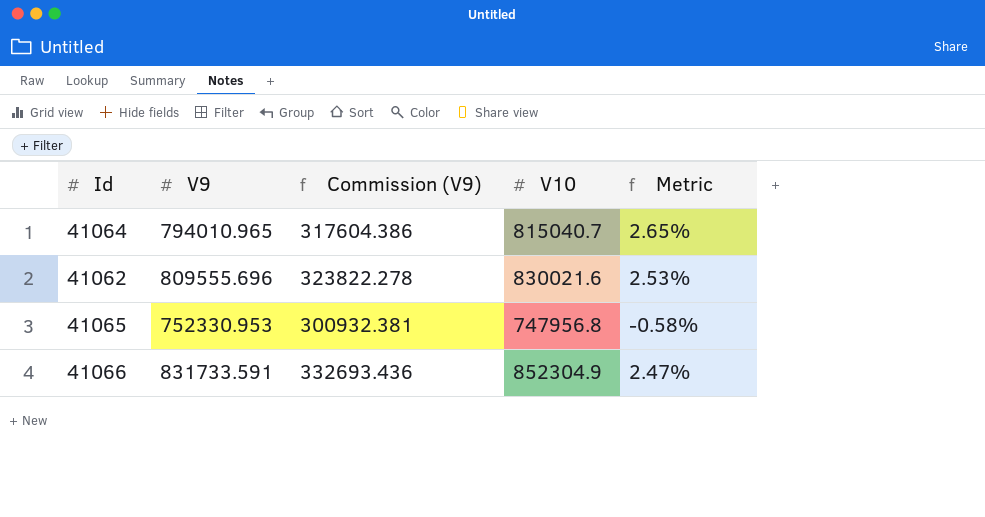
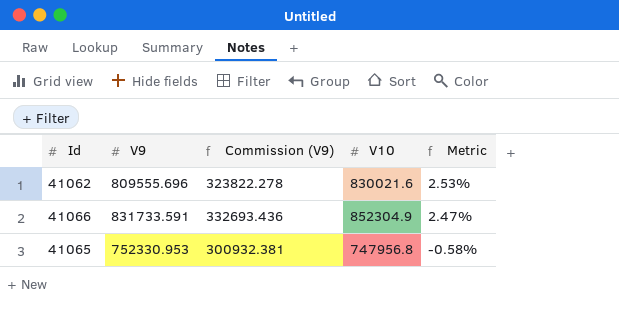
row order: none -> Metric descending
row 41064: 794010.965 | 317604.386 | 815040.7 | 2.65% -> none

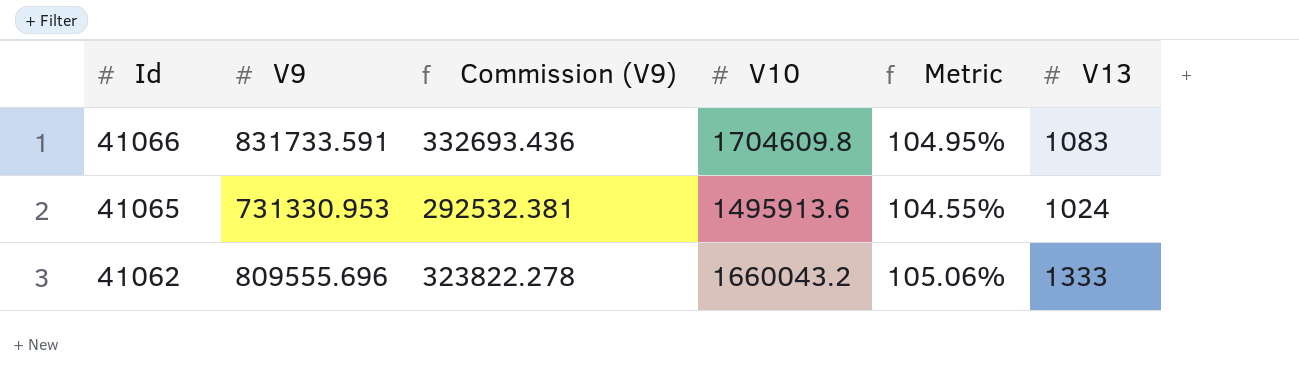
row order: Metric descending -> Id descending
column V13 | position: none -> 6
41066 | V10: 852304.9 -> 1704609.8
41066 | Metric: 2.47% -> 104.95%
41065 | V9: 752330.953 -> 731330.953
41065 | Commission (V9): 300932.381 -> 292532.381
41065 | V10: 747956.8 -> 1495913.6
41065 | Metric: -0.58% -> 104.55%
41062 | V10: 830021.6 -> 1660043.2
41062 | Metric: 2.53% -> 105.06%

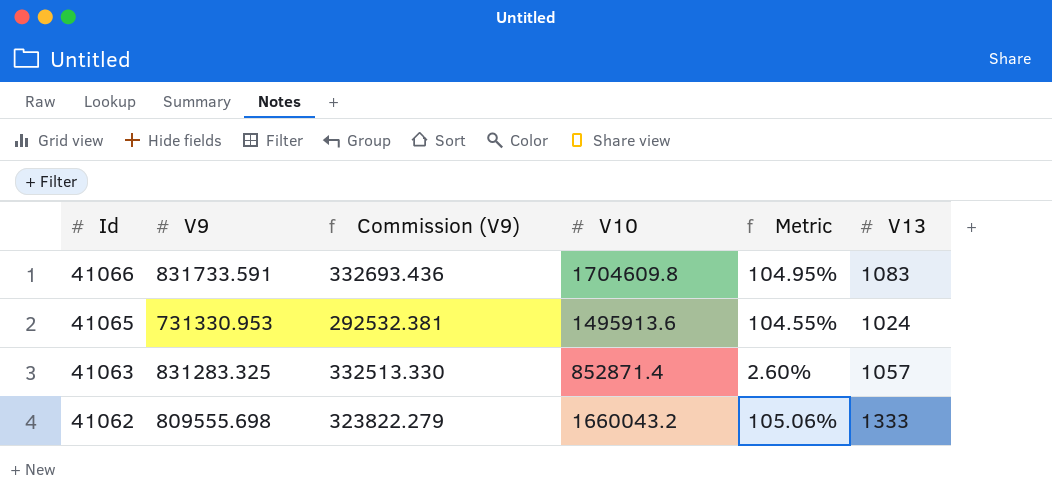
row 41063: none -> 831283.325 | 332513.330 | 852871.4 | 2.60% | 1057
41062 | V9: 809555.696 -> 809555.698
41062 | Commission (V9): 323822.278 -> 323822.279

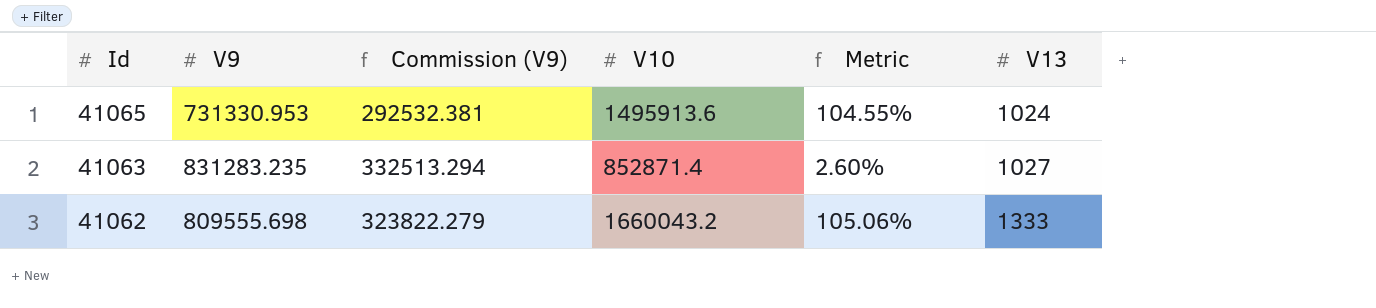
row 41066: 831733.591 | 332693.436 | 1704609.8 | 104.95% | 1083 -> none
41063 | V9: 831283.325 -> 831283.235
41063 | Commission (V9): 332513.330 -> 332513.294
41063 | V13: 1057 -> 1027

